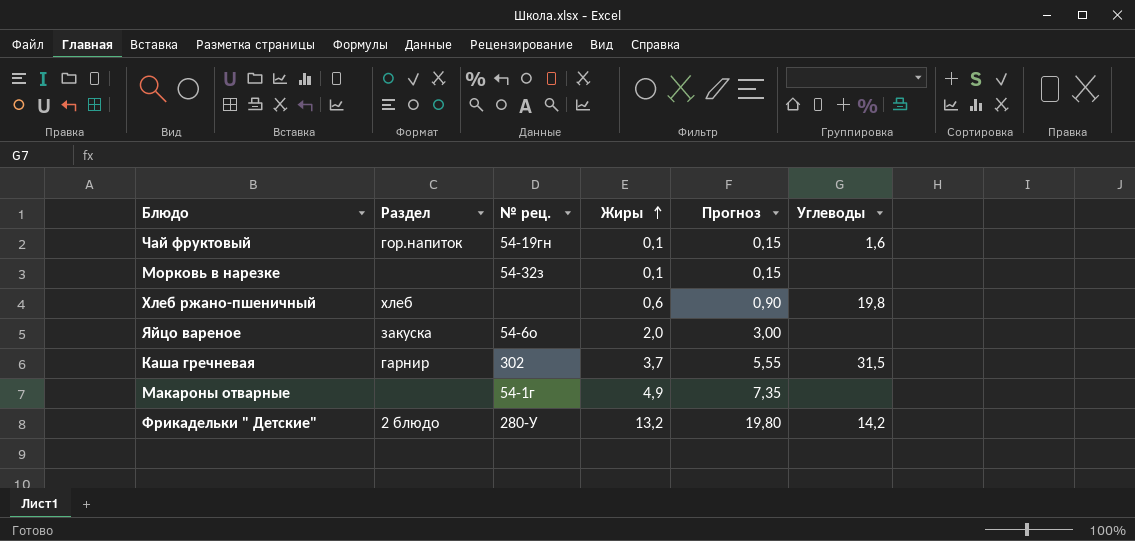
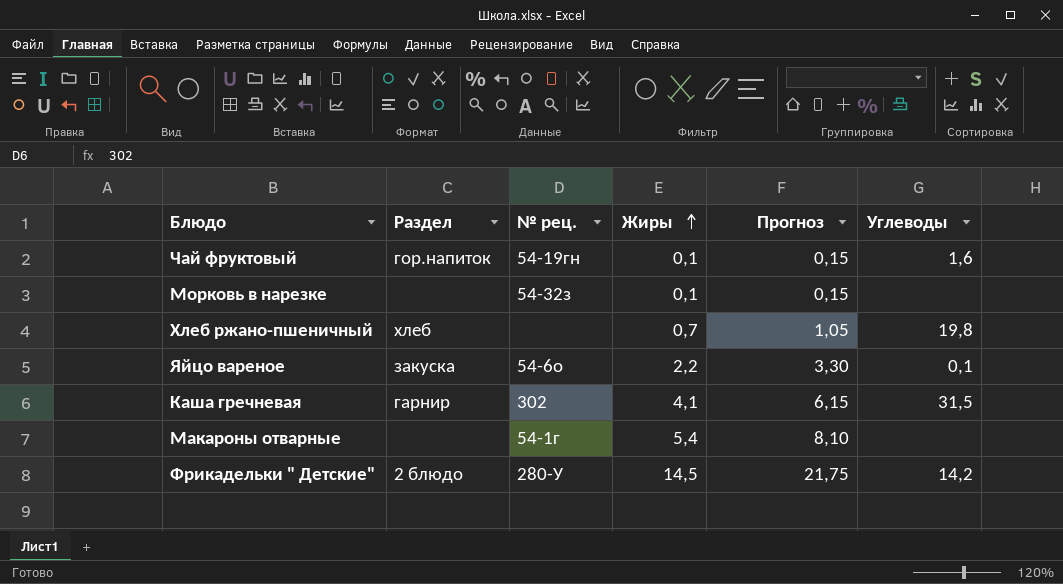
Хлеб ржано-пшеничный | Жиры: 0,6 -> 0,7
Хлеб ржано-пшеничный | Прогноз: 0,90 -> 1,05
Яйцо вареное | Жиры: 2,0 -> 2,2
Яйцо вареное | Прогноз: 3,00 -> 3,30
Яйцо вареное | Углеводы: none -> 0,1
Каша гречневая | Жиры: 3,7 -> 4,1
Каша гречневая | Прогноз: 5,55 -> 6,15
Макароны отварные | Жиры: 4,9 -> 5,4
Макароны отварные | Прогноз: 7,35 -> 8,10
Фрикадельки " Детские" | Жиры: 13,2 -> 14,5
Фрикадельки " Детские" | Прогноз: 19,80 -> 21,75

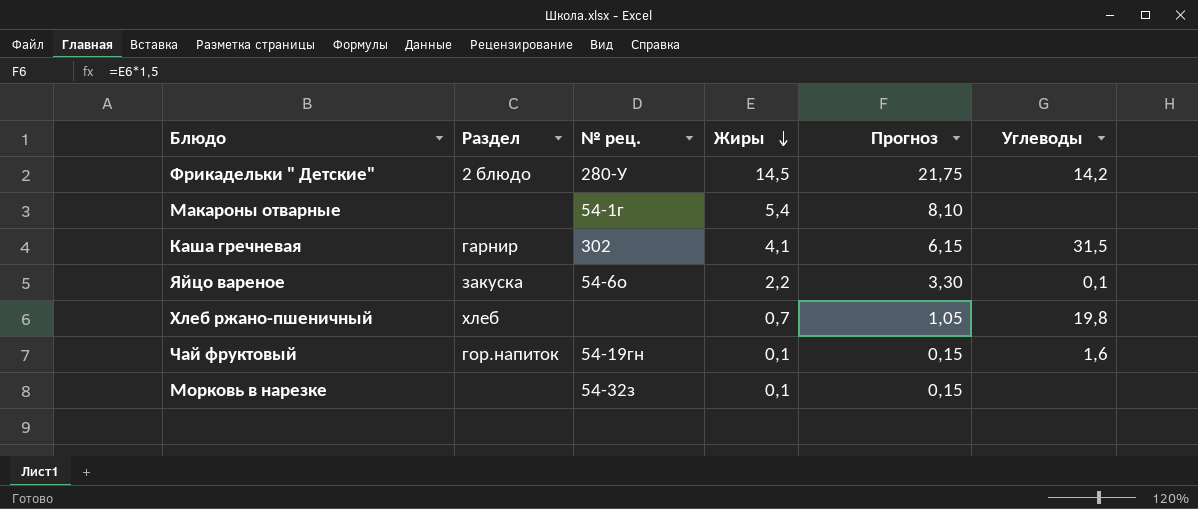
row order: Жиры ascending -> Жиры descending

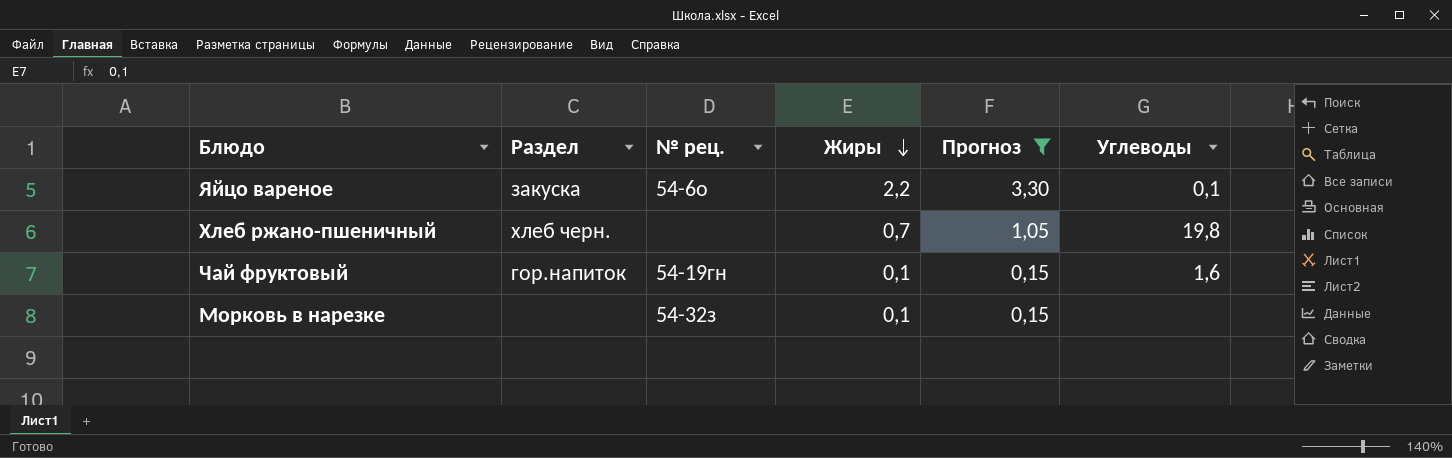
filter: none -> Прогноз <= 3,30
Хлеб ржано-пшеничный | Раздел: хлеб -> хлеб черн.

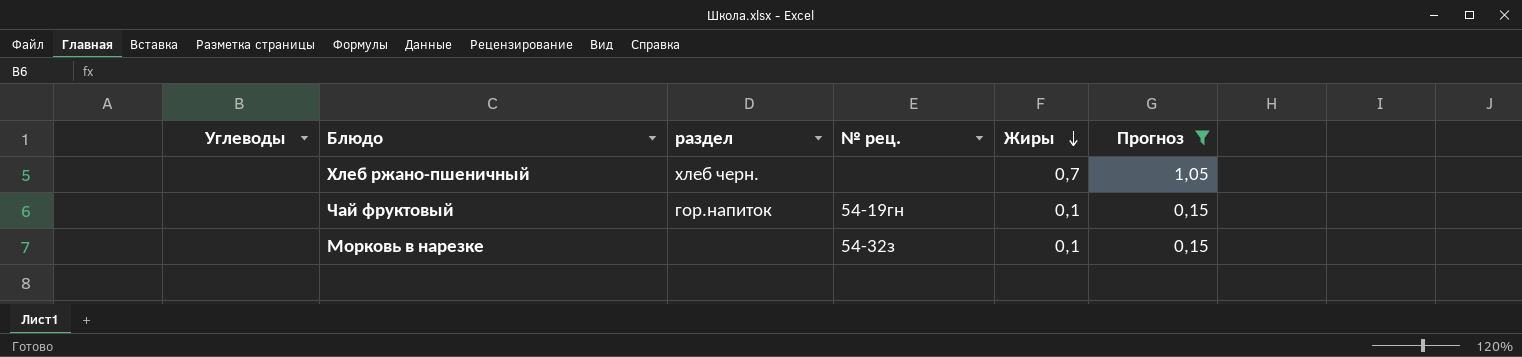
column Углеводы | position: 6 -> 1
column name: Раздел -> раздел
row Яйцо вареное: закуска | 54-6о | 2,2 | 3,30 | 0,1 -> none
Хлеб ржано-пшеничный | Углеводы: 19,8 -> none
Чай фруктовый | Углеводы: 1,6 -> none

